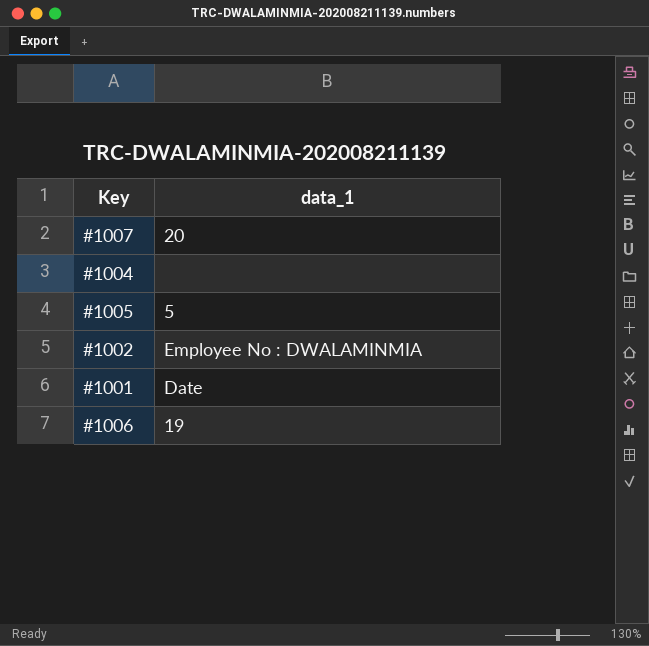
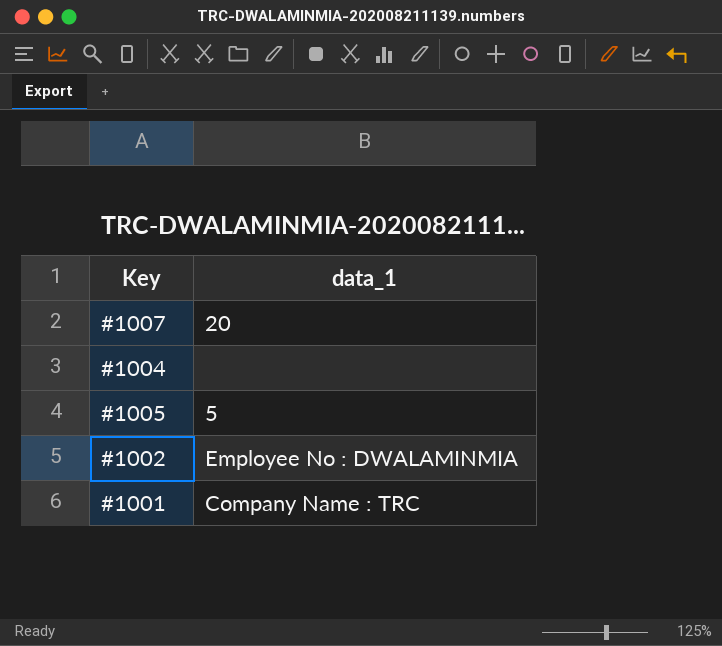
row #1006: 19 -> none
#1001 | data_1: Date -> Company Name : TRC

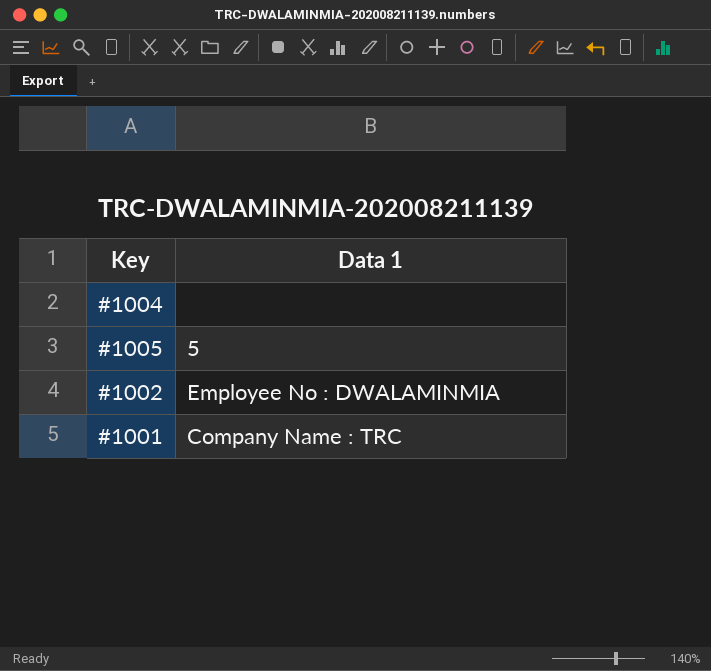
column name: data_1 -> Data 1
row #1007: 20 -> none

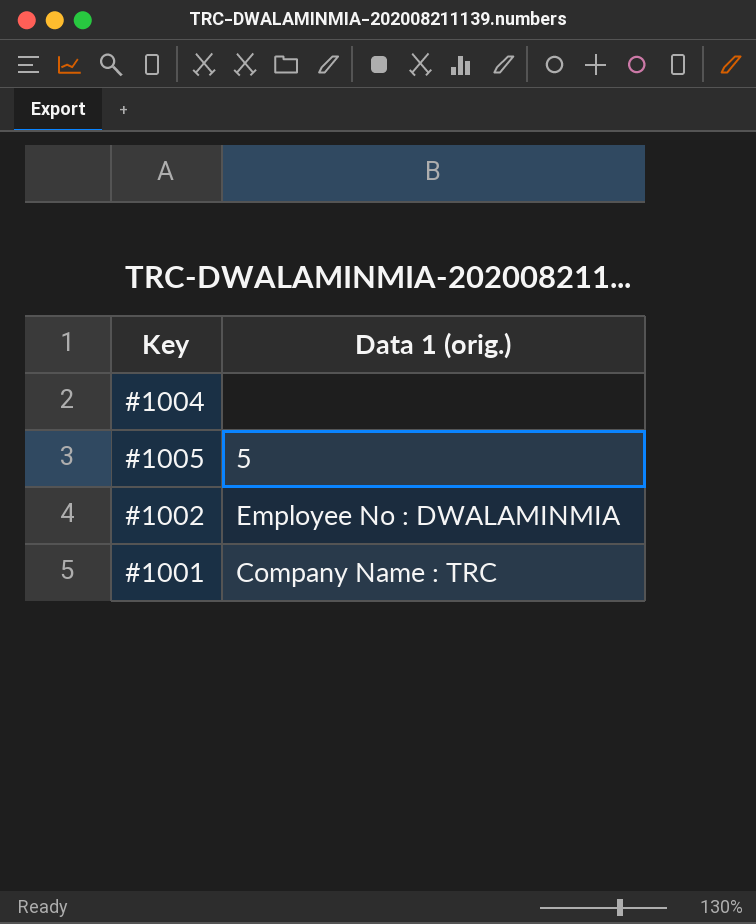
column name: Data 1 -> Data 1 (orig.)

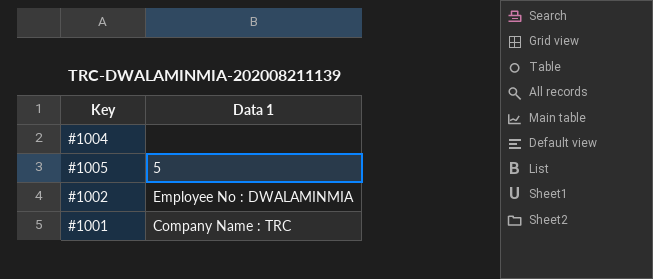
column name: Data 1 (orig.) -> Data 1

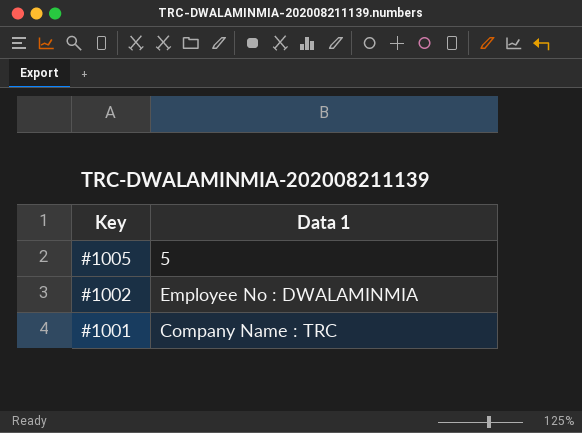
row #1004: none -> none

